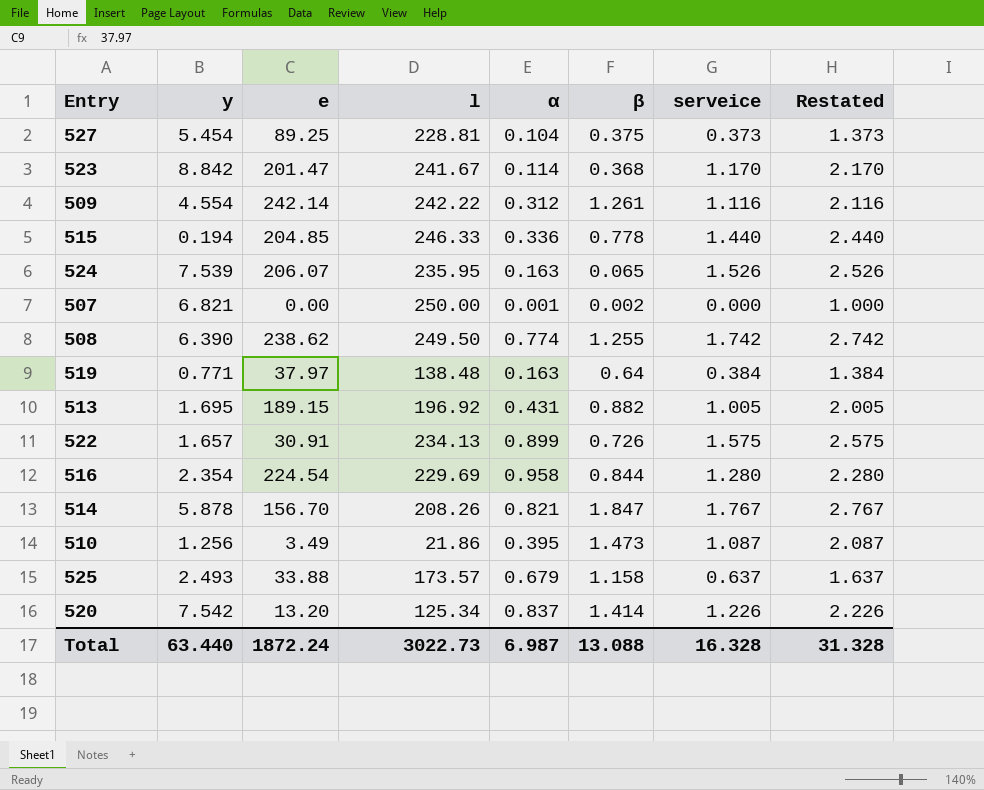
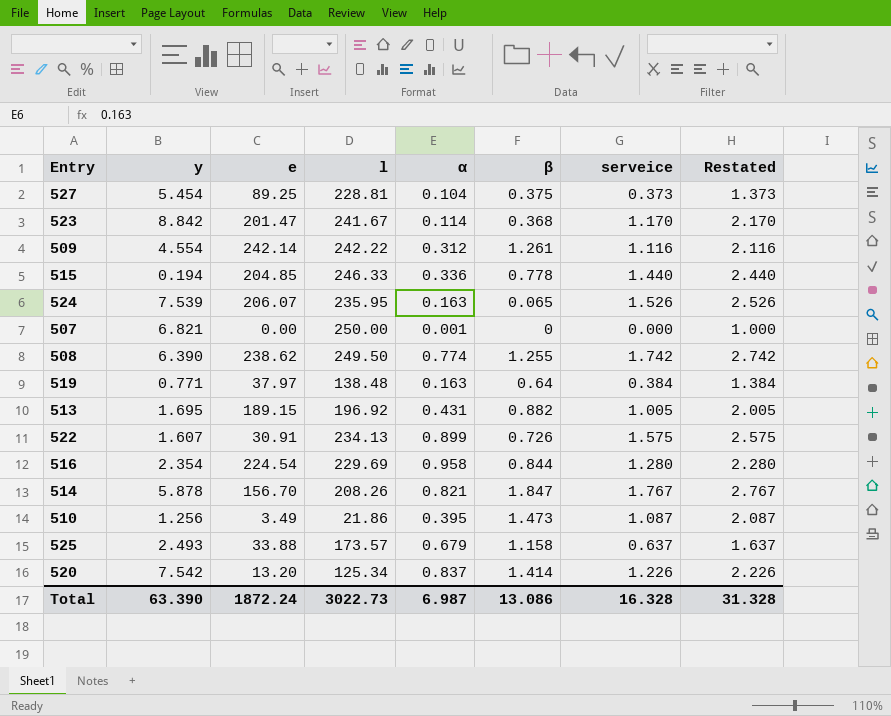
507 | β: 0.002 -> 0
522 | y: 1.657 -> 1.607
Total | y: 63.440 -> 63.390
Total | β: 13.088 -> 13.086

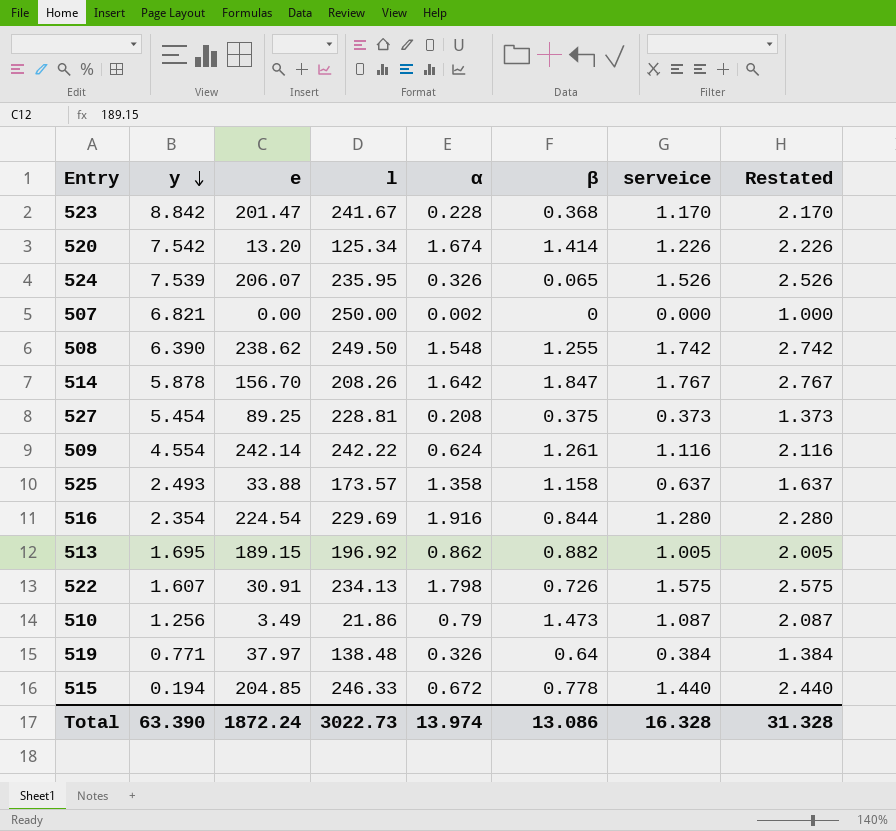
row order: none -> y descending
523 | α: 0.114 -> 0.228
520 | α: 0.837 -> 1.674
524 | α: 0.163 -> 0.326
507 | α: 0.001 -> 0.002
508 | α: 0.774 -> 1.548
514 | α: 0.821 -> 1.642
527 | α: 0.104 -> 0.208
509 | α: 0.312 -> 0.624
525 | α: 0.679 -> 1.358
516 | α: 0.958 -> 1.916
513 | α: 0.431 -> 0.862
522 | α: 0.899 -> 1.798
510 | α: 0.395 -> 0.79
519 | α: 0.163 -> 0.326
515 | α: 0.336 -> 0.672
Total | α: 6.987 -> 13.974

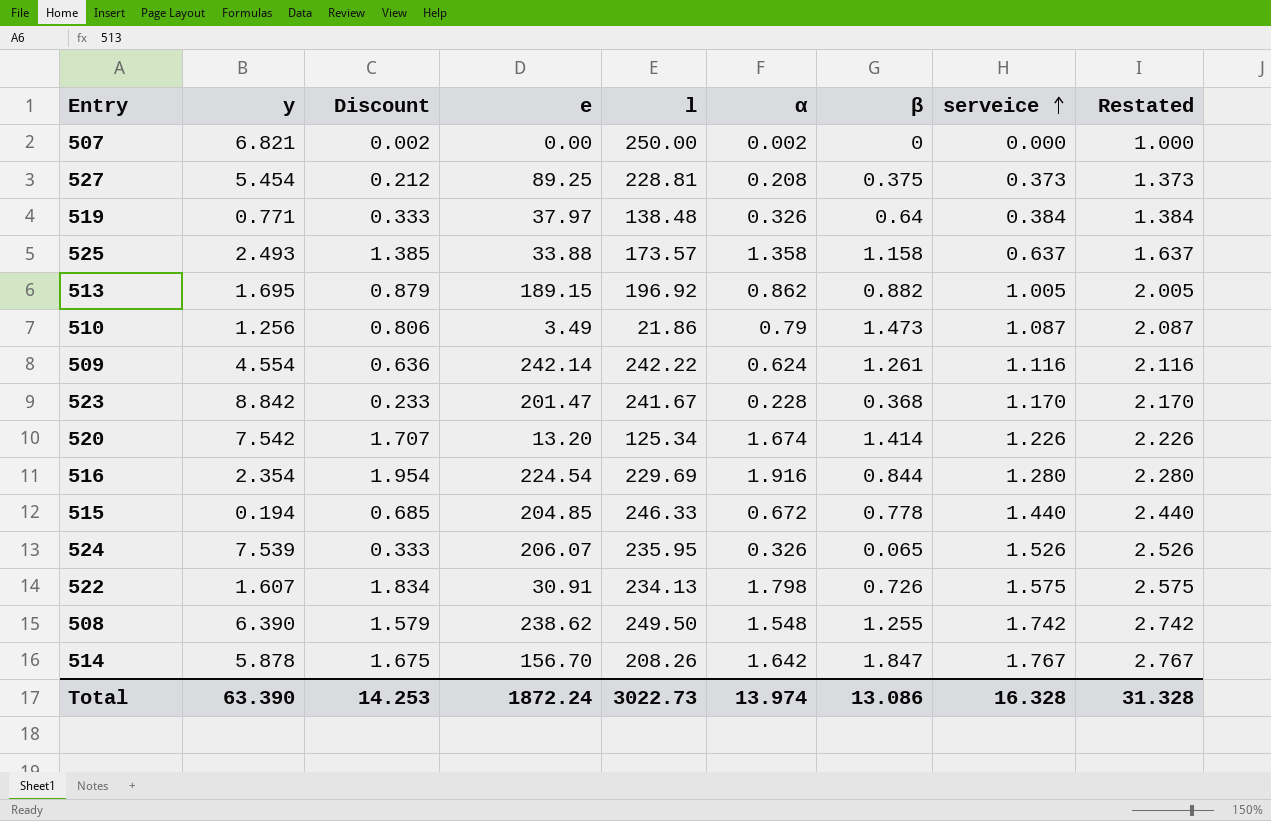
row order: y descending -> serveice ascending
column Discount | formula: none -> [α] * 1.02

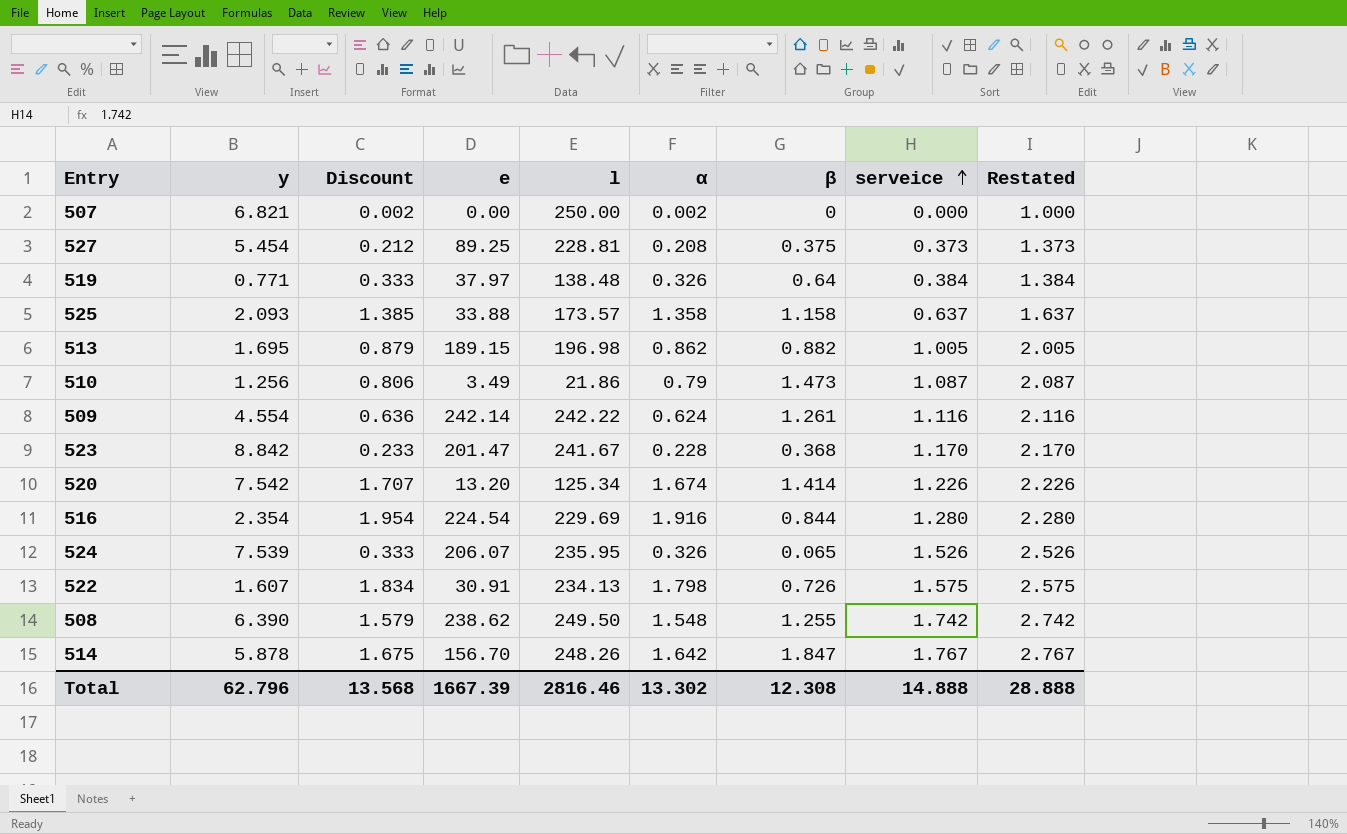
row 515: 0.194 | 0.685 | 204.85 | 246.33 | 0.672 | 0.778 | 1.440 | 2.440 -> none
525 | y: 2.493 -> 2.093
513 | l: 196.92 -> 196.98
514 | l: 208.26 -> 248.26
Total | y: 63.390 -> 62.796
Total | Discount: 14.253 -> 13.568
Total | e: 1872.24 -> 1667.39
Total | l: 3022.73 -> 2816.46
Total | α: 13.974 -> 13.302
Total | β: 13.086 -> 12.308
Total | serveice: 16.328 -> 14.888
Total | Restated: 31.328 -> 28.888

